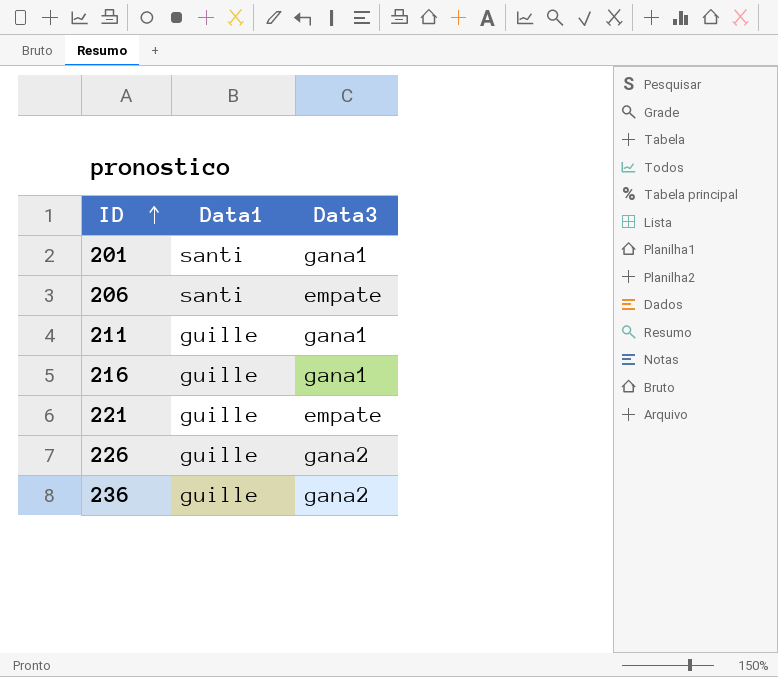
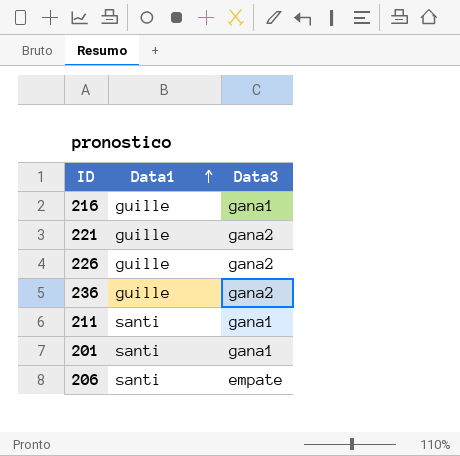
row order: ID ascending -> Data1 ascending
221 | Data3: empate -> gana2
211 | Data1: guille -> santi

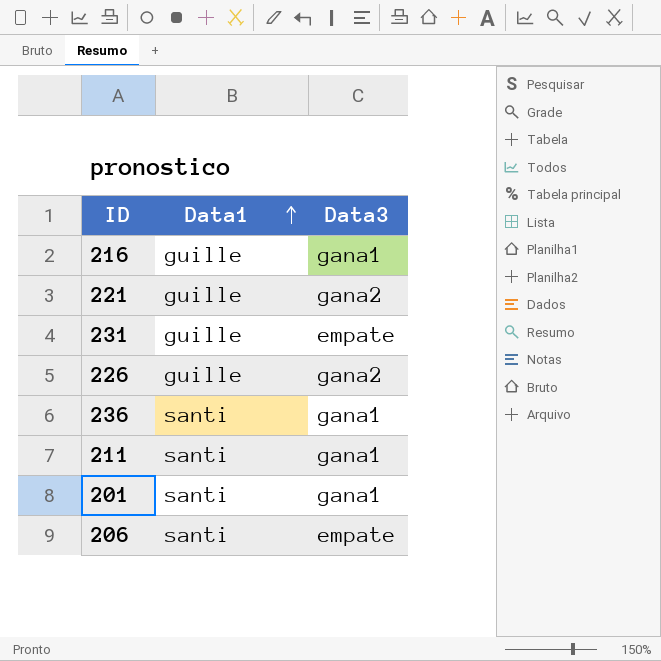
row 231: none -> guille | empate
236 | Data1: guille -> santi
236 | Data3: gana2 -> gana1

